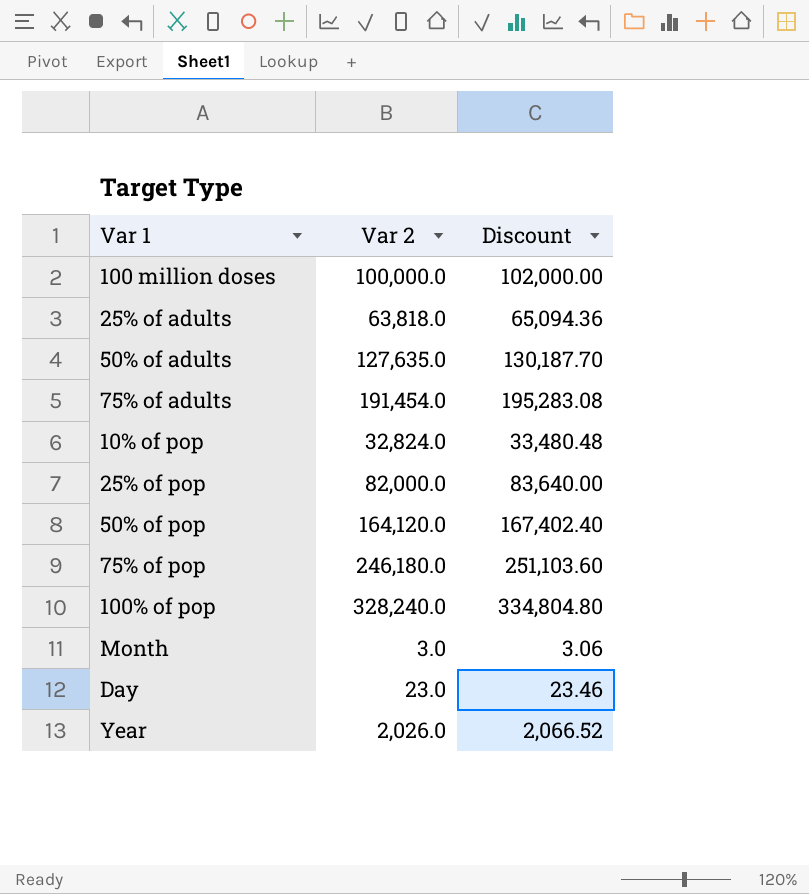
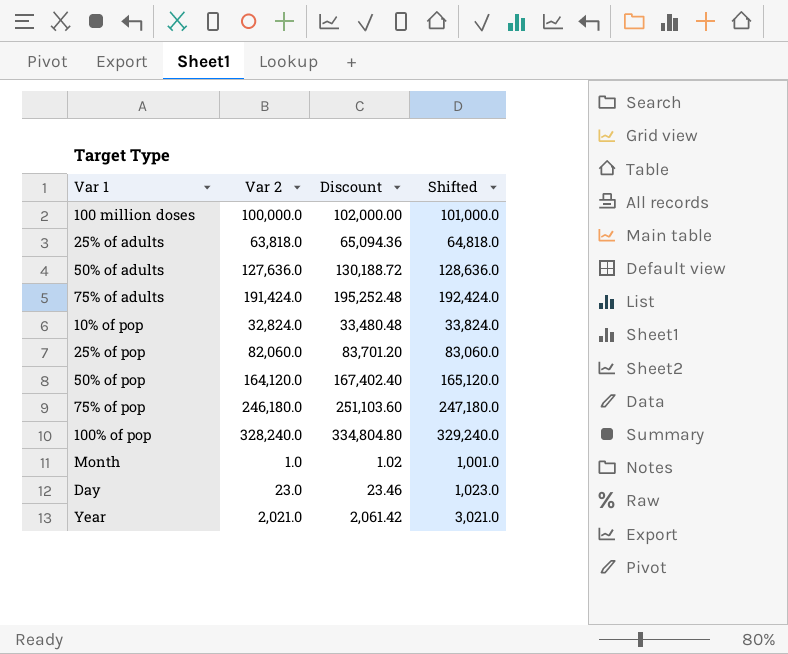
column Shifted | formula: none -> [Var 2] + 1000
50% of adults | Var 2: 127,635.0 -> 127,636.0
50% of adults | Discount: 130,187.70 -> 130,188.72
75% of adults | Var 2: 191,454.0 -> 191,424.0
75% of adults | Discount: 195,283.08 -> 195,252.48
25% of pop | Var 2: 82,000.0 -> 82,060.0
25% of pop | Discount: 83,640.00 -> 83,701.20
Month | Var 2: 3.0 -> 1.0
Month | Discount: 3.06 -> 1.02
Year | Var 2: 2,026.0 -> 2,021.0
Year | Discount: 2,066.52 -> 2,061.42

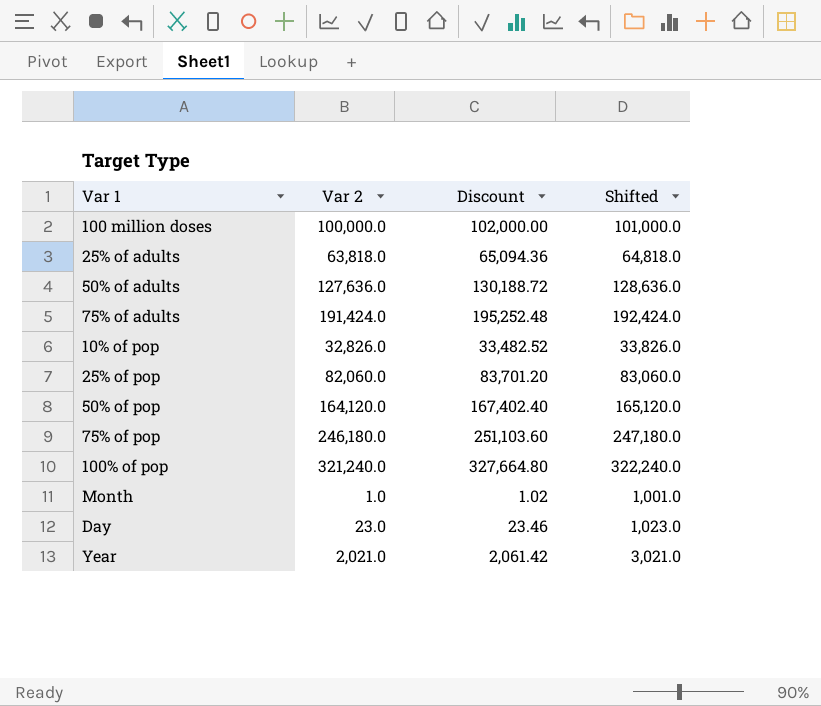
10% of pop | Var 2: 32,824.0 -> 32,826.0
10% of pop | Discount: 33,480.48 -> 33,482.52
10% of pop | Shifted: 33,824.0 -> 33,826.0
100% of pop | Var 2: 328,240.0 -> 321,240.0
100% of pop | Discount: 334,804.80 -> 327,664.80
100% of pop | Shifted: 329,240.0 -> 322,240.0

